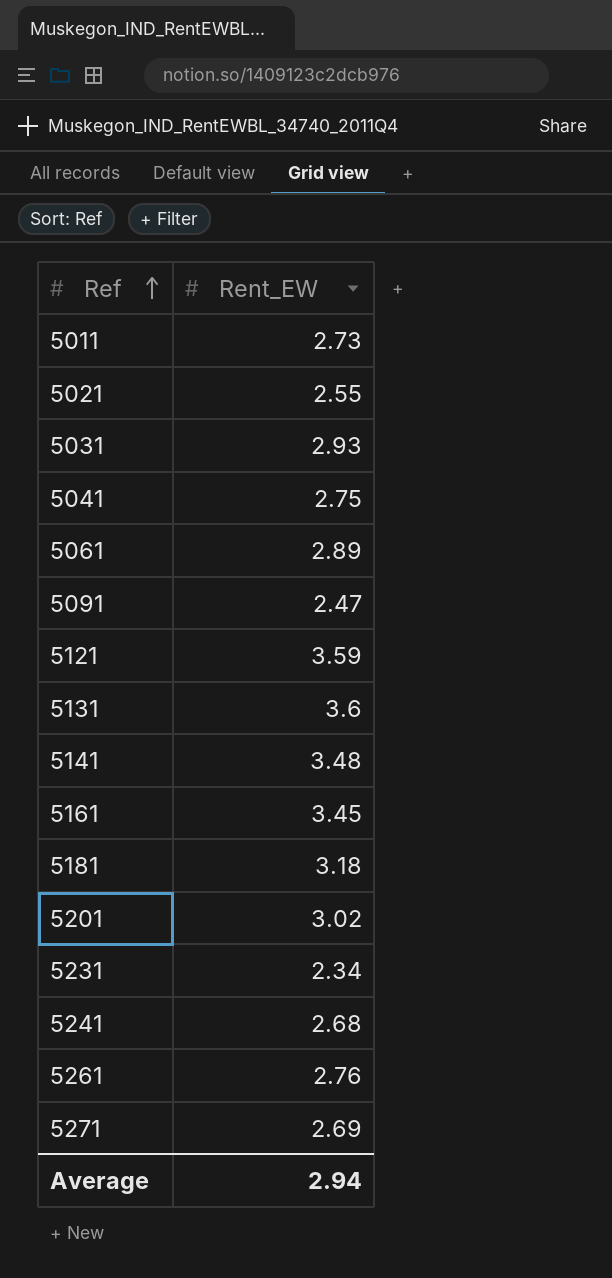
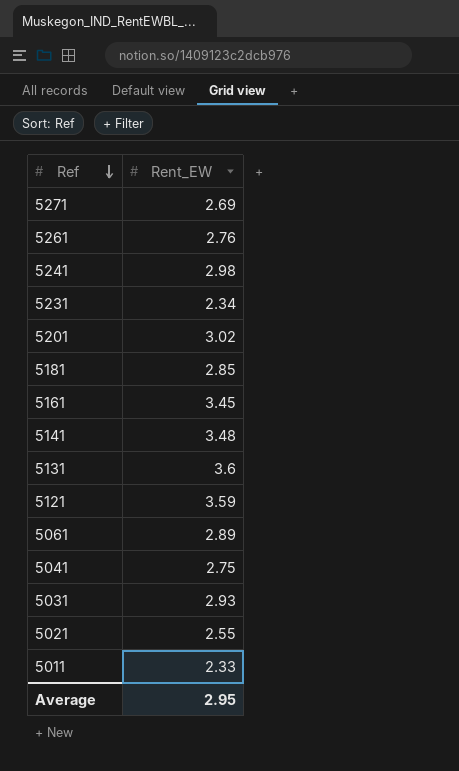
row order: Ref ascending -> Ref descending
row 5091: 2.47 -> none
5241 | Rent_EW: 2.68 -> 2.98
5181 | Rent_EW: 3.18 -> 2.85
5011 | Rent_EW: 2.73 -> 2.33
Average | Rent_EW: 2.94 -> 2.95

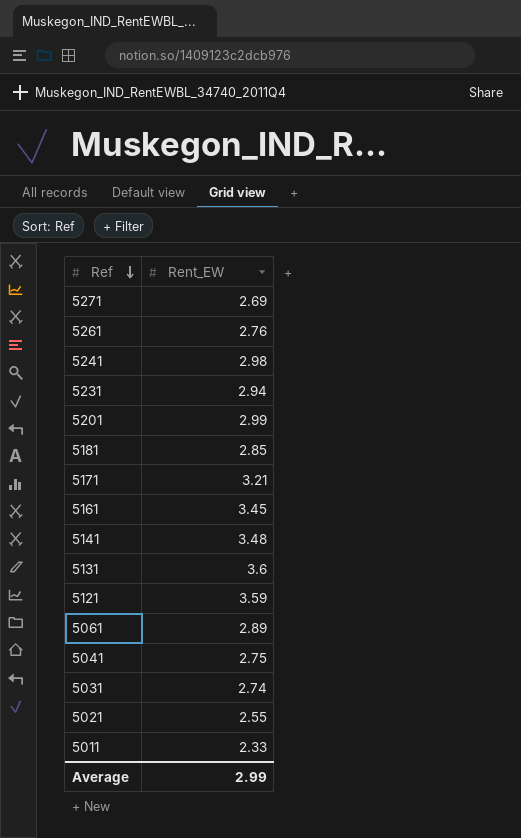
5231 | Rent_EW: 2.34 -> 2.94
5201 | Rent_EW: 3.02 -> 2.99
row 5171: none -> 3.21
5031 | Rent_EW: 2.93 -> 2.74
Average | Rent_EW: 2.95 -> 2.99

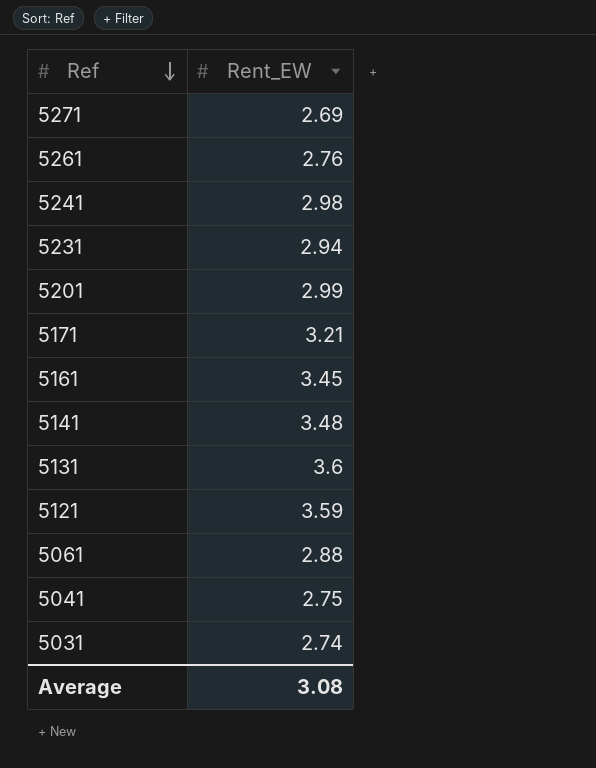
row 5181: 2.85 -> none
row 5021: 2.55 -> none
row 5011: 2.33 -> none
5061 | Rent_EW: 2.89 -> 2.88
Average | Rent_EW: 2.99 -> 3.08

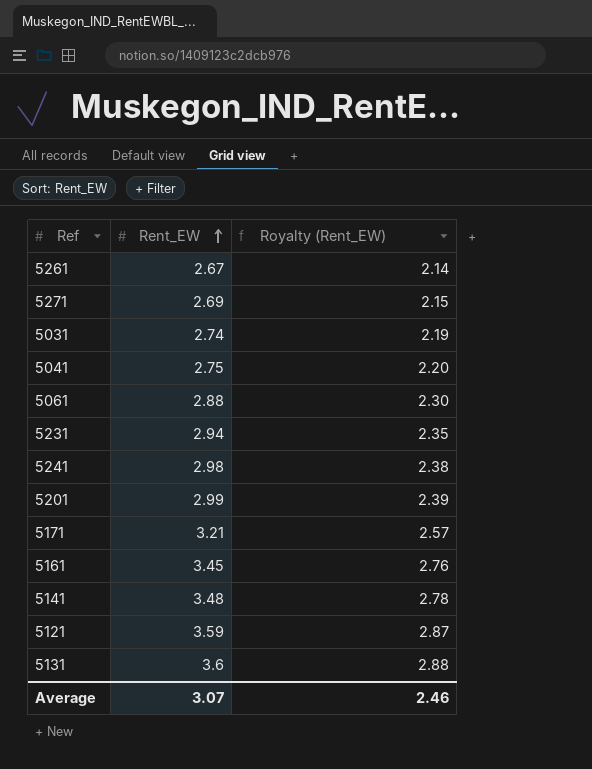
row order: Ref descending -> Rent_EW ascending
column Royalty (Rent_EW) | formula: none -> [Rent_EW] * 0.8
5261 | Rent_EW: 2.76 -> 2.67
Average | Rent_EW: 3.08 -> 3.07

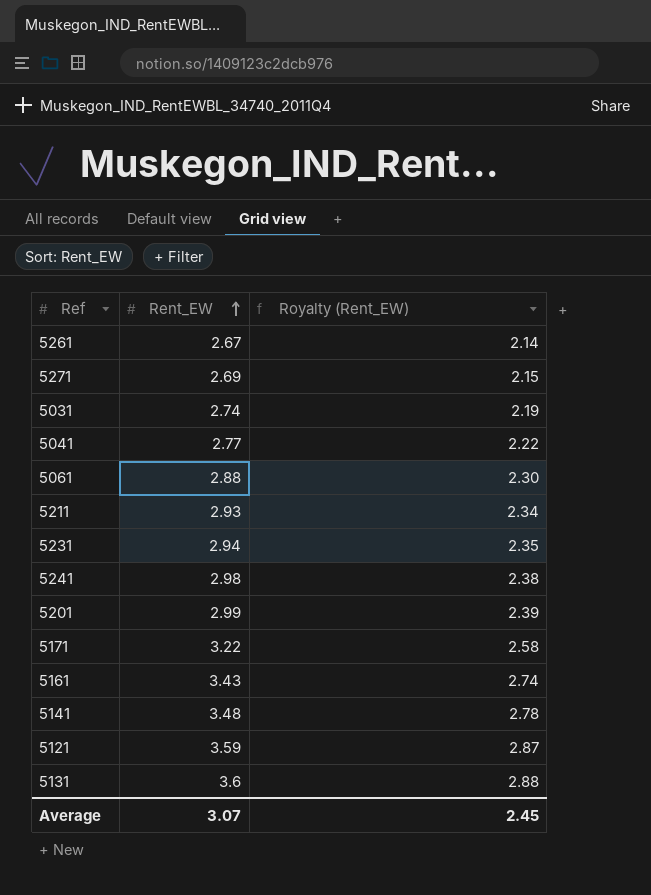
5041 | Rent_EW: 2.75 -> 2.77
5041 | Royalty (Rent_EW): 2.20 -> 2.22
row 5211: none -> 2.93 | 2.34
5171 | Rent_EW: 3.21 -> 3.22
5171 | Royalty (Rent_EW): 2.57 -> 2.58
5161 | Rent_EW: 3.45 -> 3.43
5161 | Royalty (Rent_EW): 2.76 -> 2.74
Average | Royalty (Rent_EW): 2.46 -> 2.45

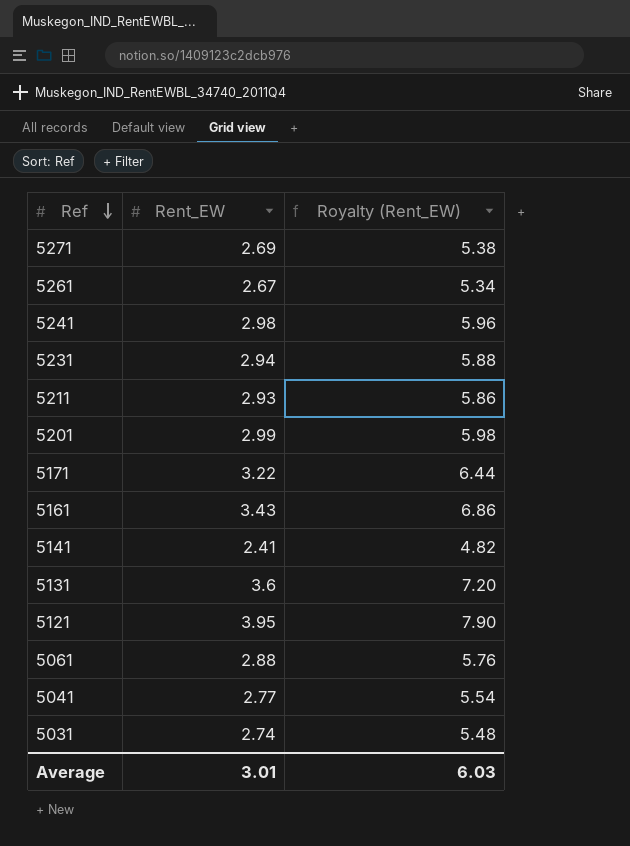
row order: Rent_EW ascending -> Ref descending
column Royalty (Rent_EW) | formula: [Rent_EW] * 0.8 -> [Rent_EW] * 2
5141 | Rent_EW: 3.48 -> 2.41
5121 | Rent_EW: 3.59 -> 3.95
Average | Rent_EW: 3.07 -> 3.01
Average | Royalty (Rent_EW): 2.45 -> 6.03

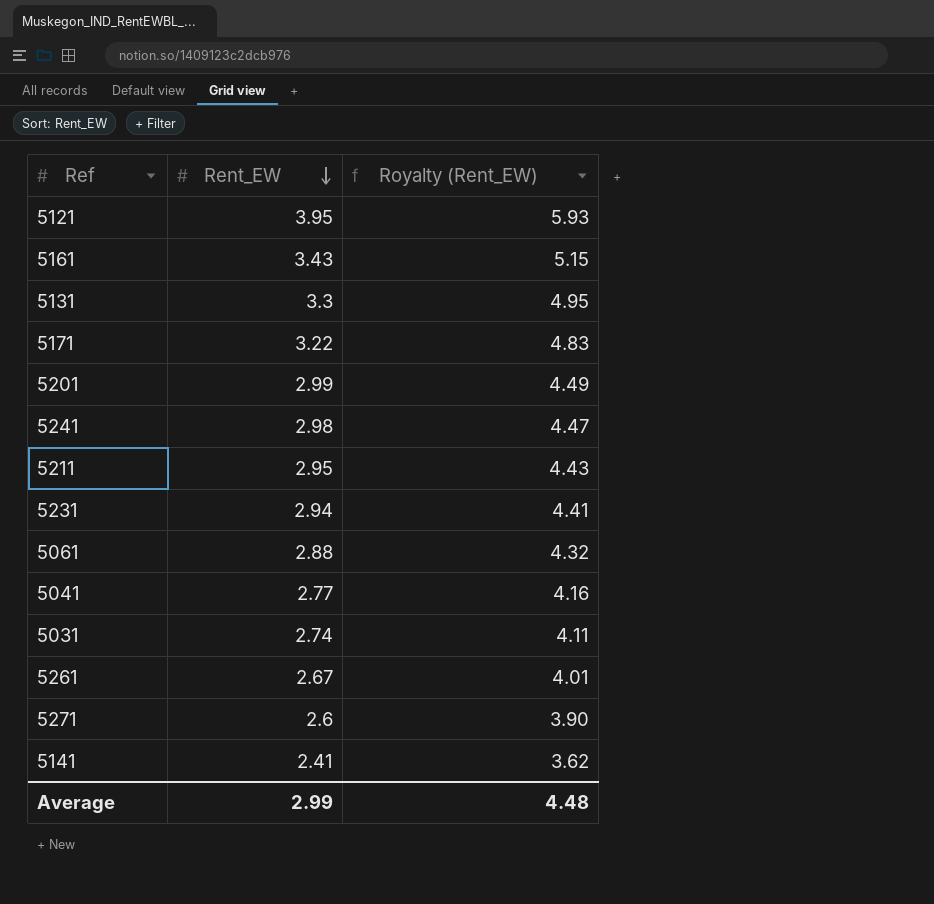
row order: Ref descending -> Rent_EW descending
column Royalty (Rent_EW) | formula: [Rent_EW] * 2 -> [Rent_EW] * 1.5
5131 | Rent_EW: 3.6 -> 3.3
5211 | Rent_EW: 2.93 -> 2.95
5271 | Rent_EW: 2.69 -> 2.6
Average | Rent_EW: 3.01 -> 2.99
Average | Royalty (Rent_EW): 6.03 -> 4.48

